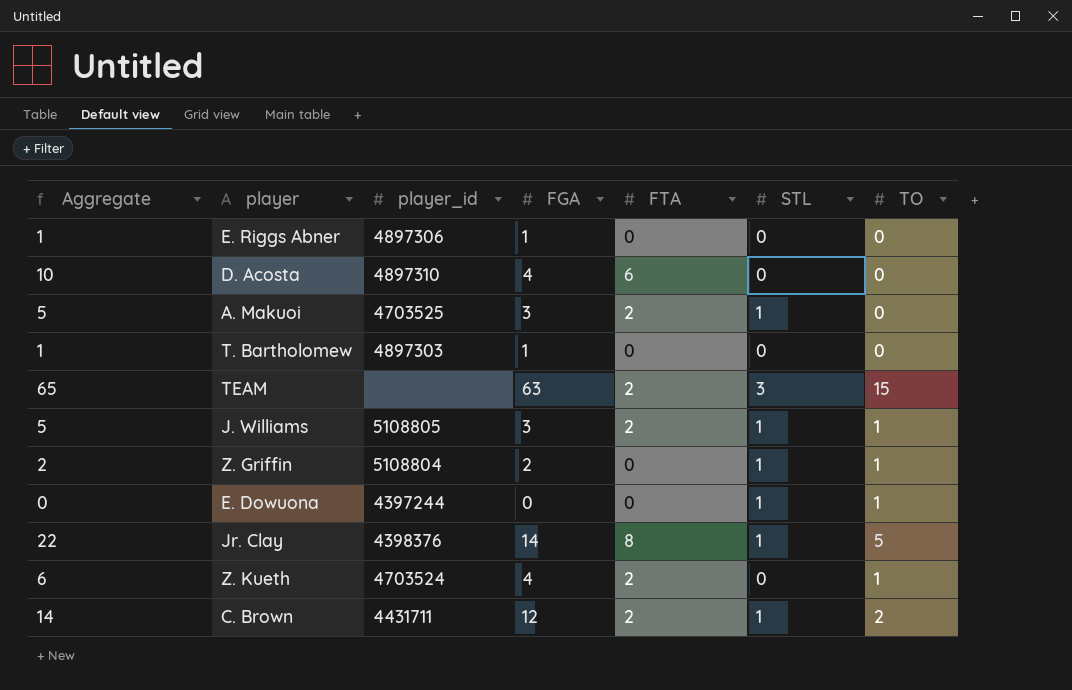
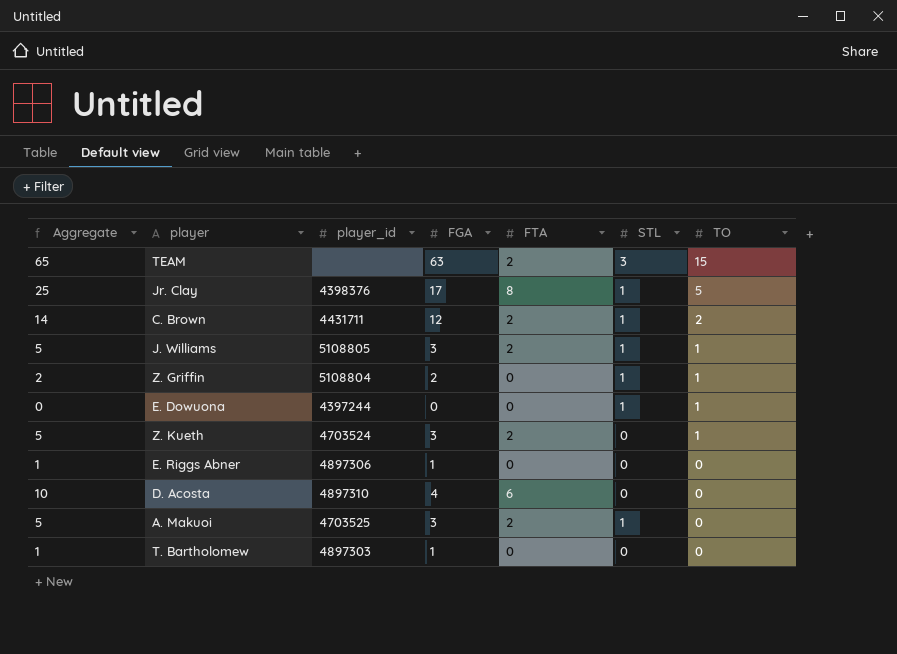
row order: none -> TO descending
Jr. Clay | Aggregate: 22 -> 25
Jr. Clay | FGA: 14 -> 17
Z. Kueth | Aggregate: 6 -> 5
Z. Kueth | FGA: 4 -> 3

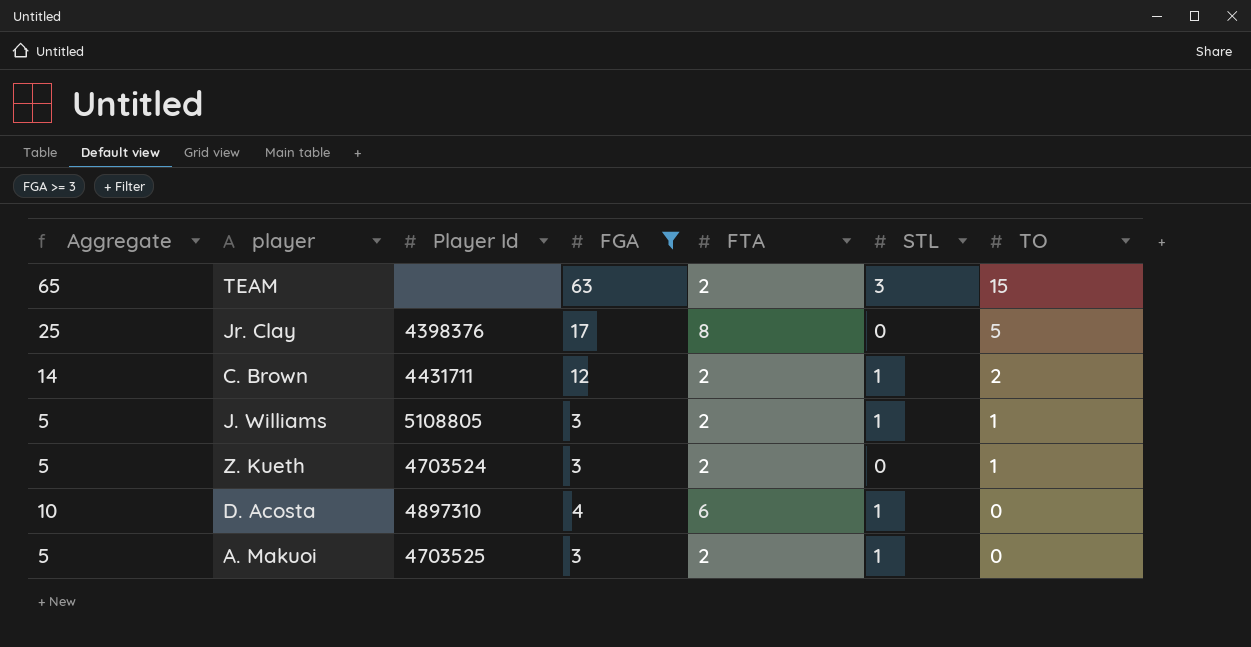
filter: none -> FGA >= 3
column name: player_id -> Player Id
Jr. Clay | STL: 1 -> 0
D. Acosta | STL: 0 -> 1

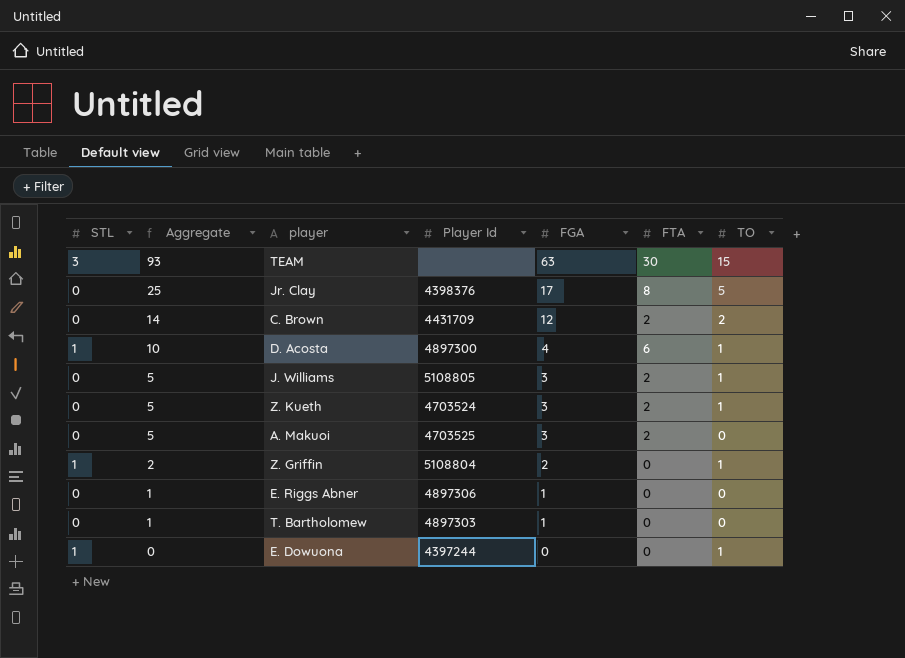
filter: FGA >= 3 -> none
row order: TO descending -> Aggregate descending
column STL | position: 6 -> 1
TEAM | Aggregate: 65 -> 93
TEAM | FTA: 2 -> 30
C. Brown | STL: 1 -> 0
C. Brown | Player Id: 4431711 -> 4431709
D. Acosta | Player Id: 4897310 -> 4897300
D. Acosta | TO: 0 -> 1
J. Williams | STL: 1 -> 0
A. Makuoi | STL: 1 -> 0

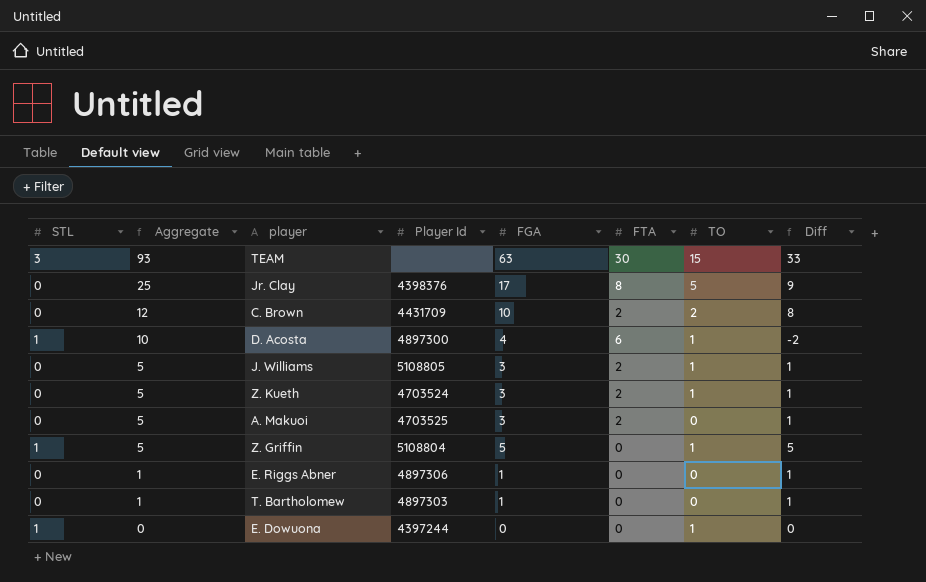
column Diff | formula: none -> [FGA] - [FTA]
C. Brown | Aggregate: 14 -> 12
C. Brown | FGA: 12 -> 10
Z. Griffin | Aggregate: 2 -> 5
Z. Griffin | FGA: 2 -> 5

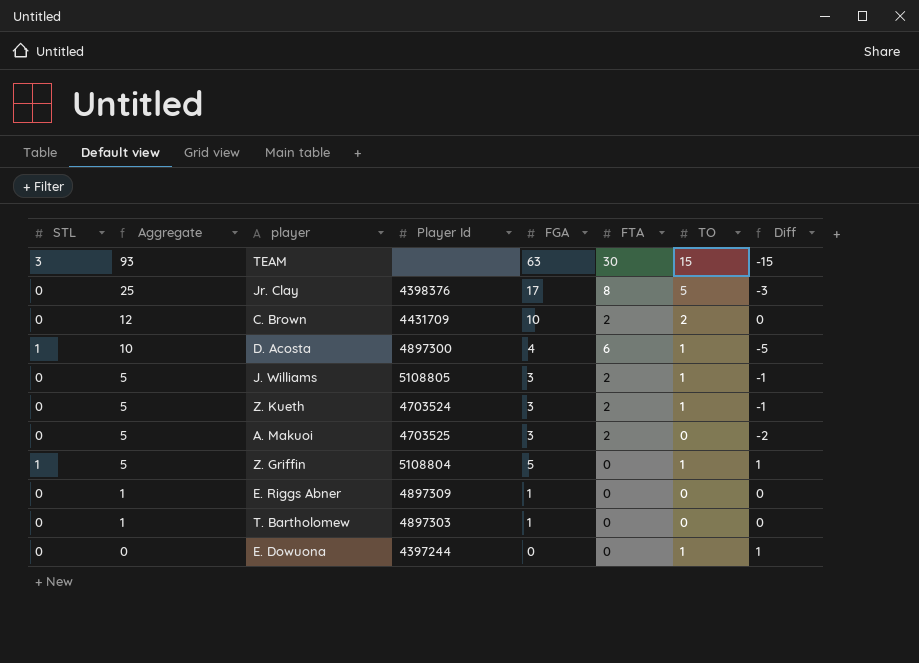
column Diff | formula: [FGA] - [FTA] -> [TO] - [FTA]
E. Riggs Abner | Player Id: 4897306 -> 4897309
E. Dowuona | STL: 1 -> 0

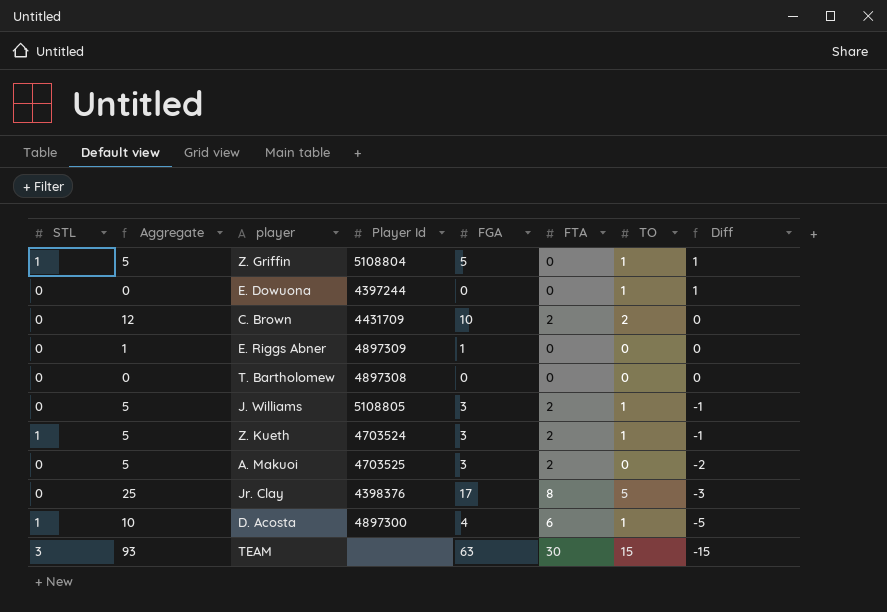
row order: Aggregate descending -> Diff descending
T. Bartholomew | Aggregate: 1 -> 0
T. Bartholomew | Player Id: 4897303 -> 4897308
T. Bartholomew | FGA: 1 -> 0
Z. Kueth | STL: 0 -> 1

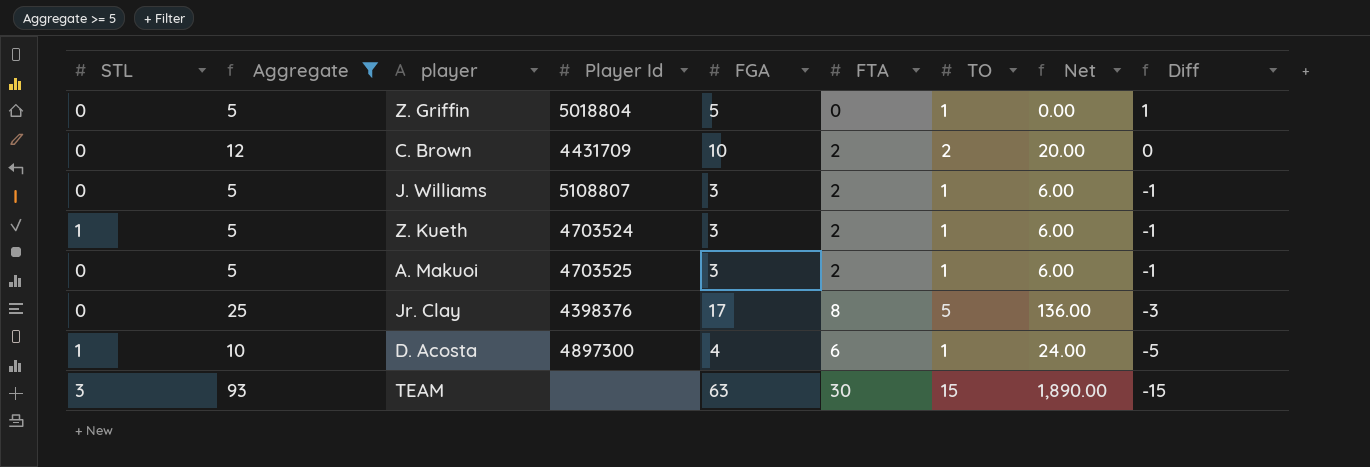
filter: none -> Aggregate >= 5
column Net | formula: none -> [FGA] * [FTA]
Z. Griffin | STL: 1 -> 0
Z. Griffin | Player Id: 5108804 -> 5018804
J. Williams | Player Id: 5108805 -> 5108807
A. Makuoi | TO: 0 -> 1
A. Makuoi | Diff: -2 -> -1

